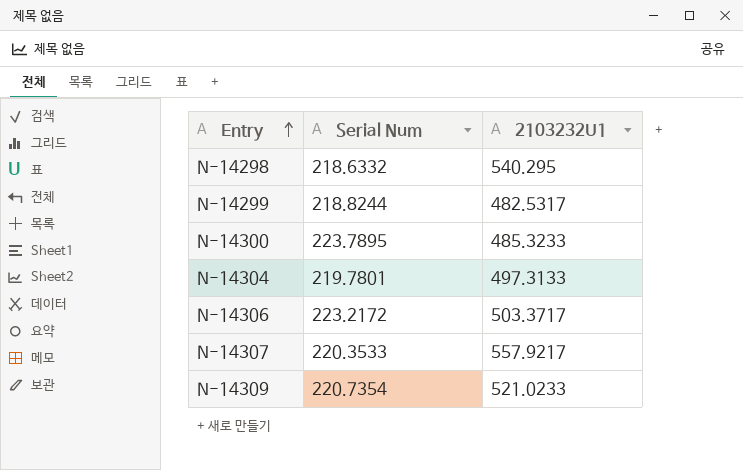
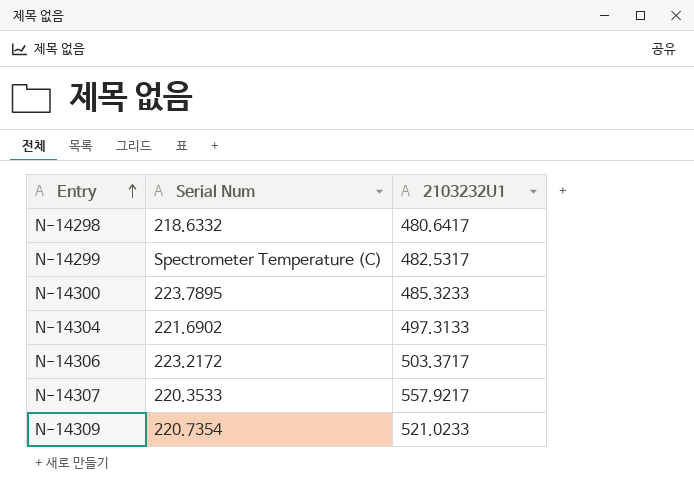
N-14298 | 2103232U1: 540.295 -> 480.6417
N-14299 | Serial Num: 218.8244 -> Spectrometer Temperature (C)
N-14304 | Serial Num: 219.7801 -> 221.6902

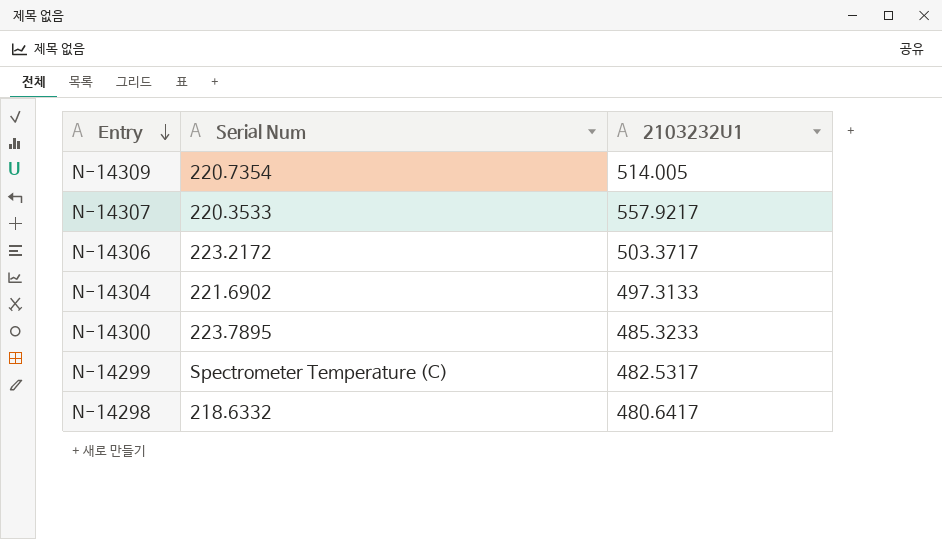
row order: Entry ascending -> Entry descending
N-14309 | 2103232U1: 521.0233 -> 514.005

